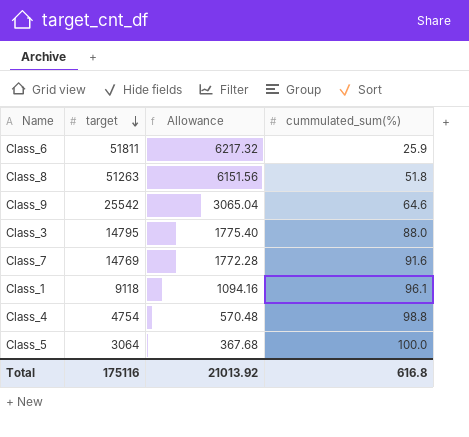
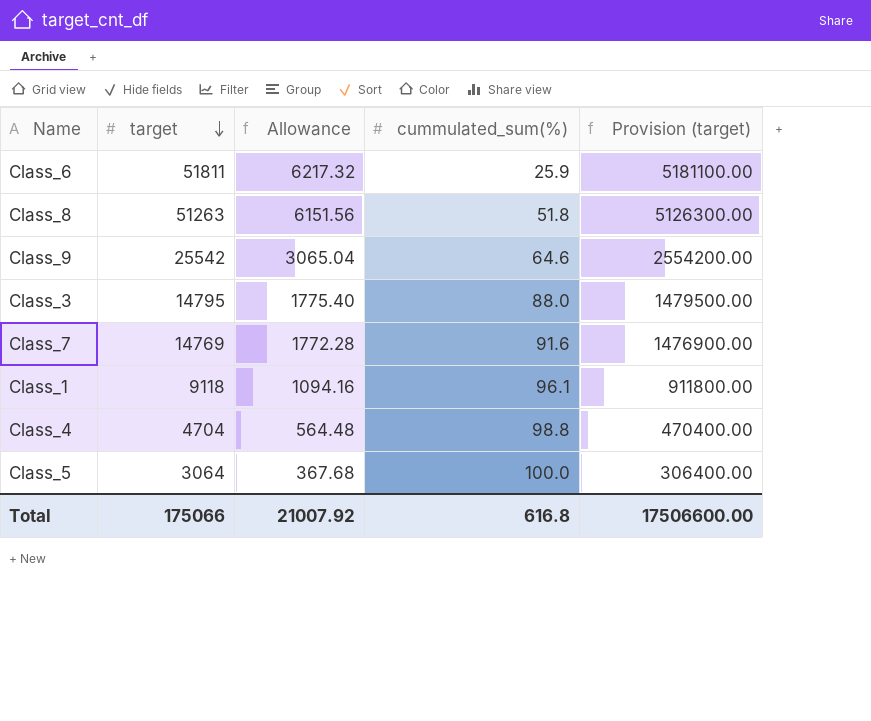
column Provision (target) | formula: none -> [target] * 100
Class_4 | target: 4754 -> 4704
Class_4 | Allowance: 570.48 -> 564.48
Total | target: 175116 -> 175066
Total | Allowance: 21013.92 -> 21007.92

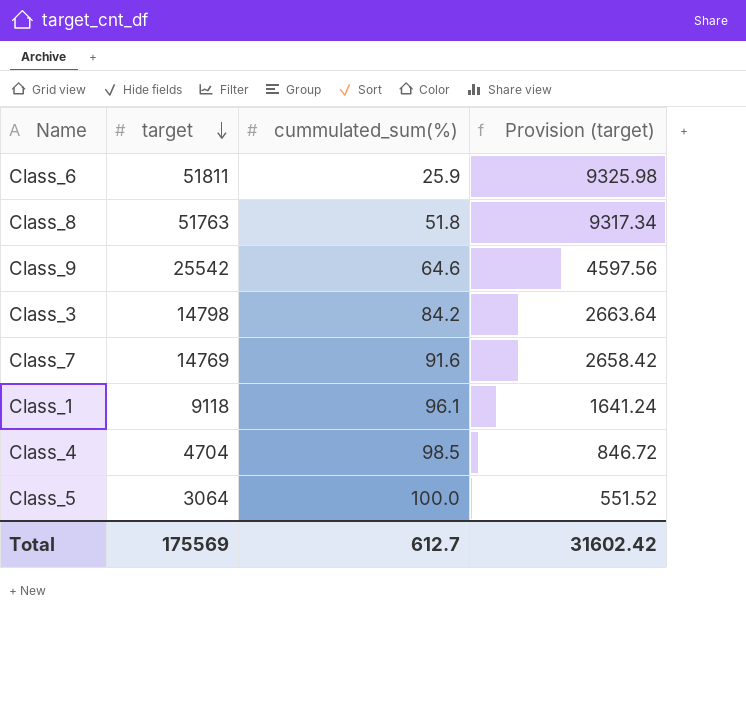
column Allowance | formula: [target] * 0.12 -> none
column Provision (target) | formula: [target] * 100 -> [target] * 0.18
Class_8 | target: 51263 -> 51763
Class_3 | target: 14795 -> 14798
Class_3 | cummulated_sum(%): 88.0 -> 84.2
Class_4 | cummulated_sum(%): 98.8 -> 98.5
Total | target: 175066 -> 175569
Total | cummulated_sum(%): 616.8 -> 612.7
Total | Provision (target): 17506600.00 -> 31602.42

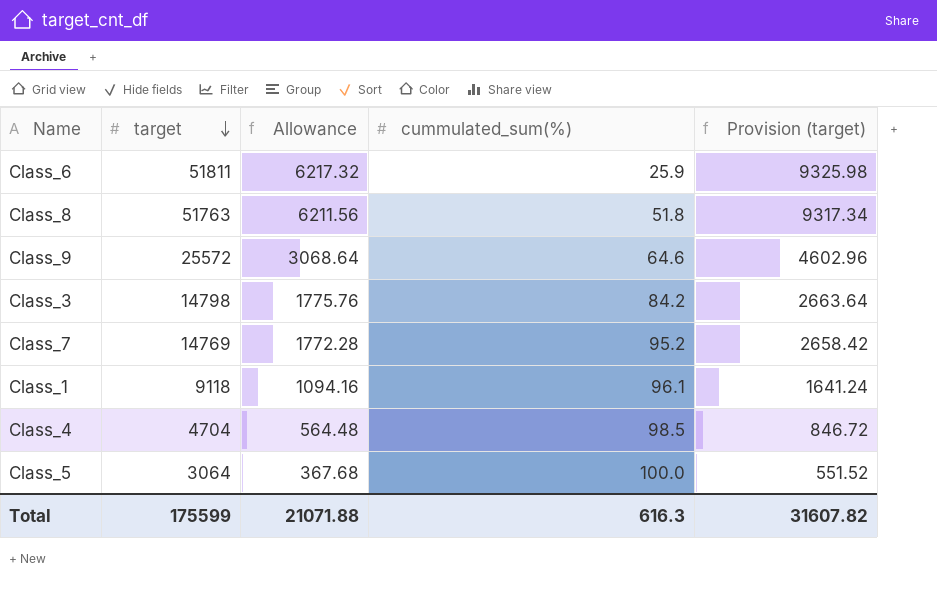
column Allowance | formula: none -> [target] * 0.12
Class_9 | target: 25542 -> 25572
Class_9 | Provision (target): 4597.56 -> 4602.96
Class_7 | cummulated_sum(%): 91.6 -> 95.2
Total | target: 175569 -> 175599
Total | cummulated_sum(%): 612.7 -> 616.3
Total | Provision (target): 31602.42 -> 31607.82

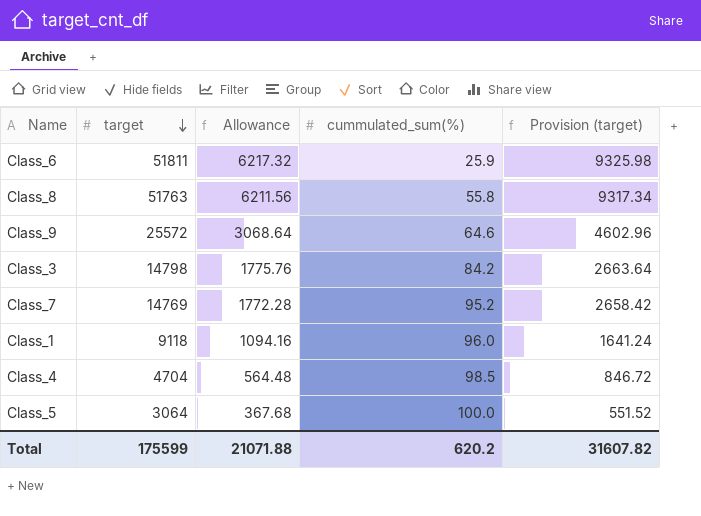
Class_8 | cummulated_sum(%): 51.8 -> 55.8
Class_1 | cummulated_sum(%): 96.1 -> 96.0
Total | cummulated_sum(%): 616.3 -> 620.2

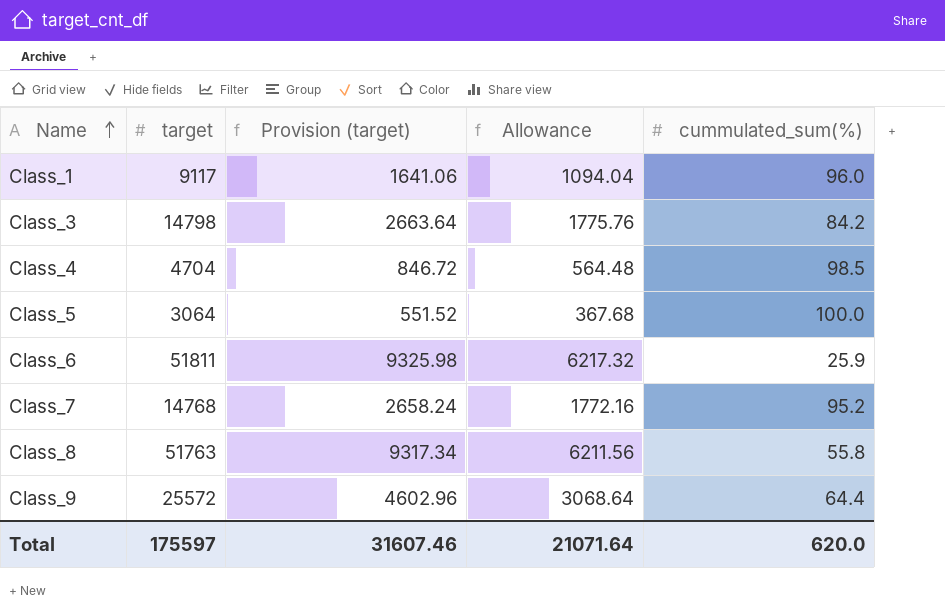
row order: target descending -> Name ascending
column Provision (target) | position: 5 -> 3
Class_1 | target: 9118 -> 9117
Class_1 | Provision (target): 1641.24 -> 1641.06
Class_1 | Allowance: 1094.16 -> 1094.04
Class_7 | target: 14769 -> 14768
Class_7 | Provision (target): 2658.42 -> 2658.24
Class_7 | Allowance: 1772.28 -> 1772.16
Class_9 | cummulated_sum(%): 64.6 -> 64.4
Total | target: 175599 -> 175597
Total | Provision (target): 31607.82 -> 31607.46
Total | Allowance: 21071.88 -> 21071.64
Total | cummulated_sum(%): 620.2 -> 620.0

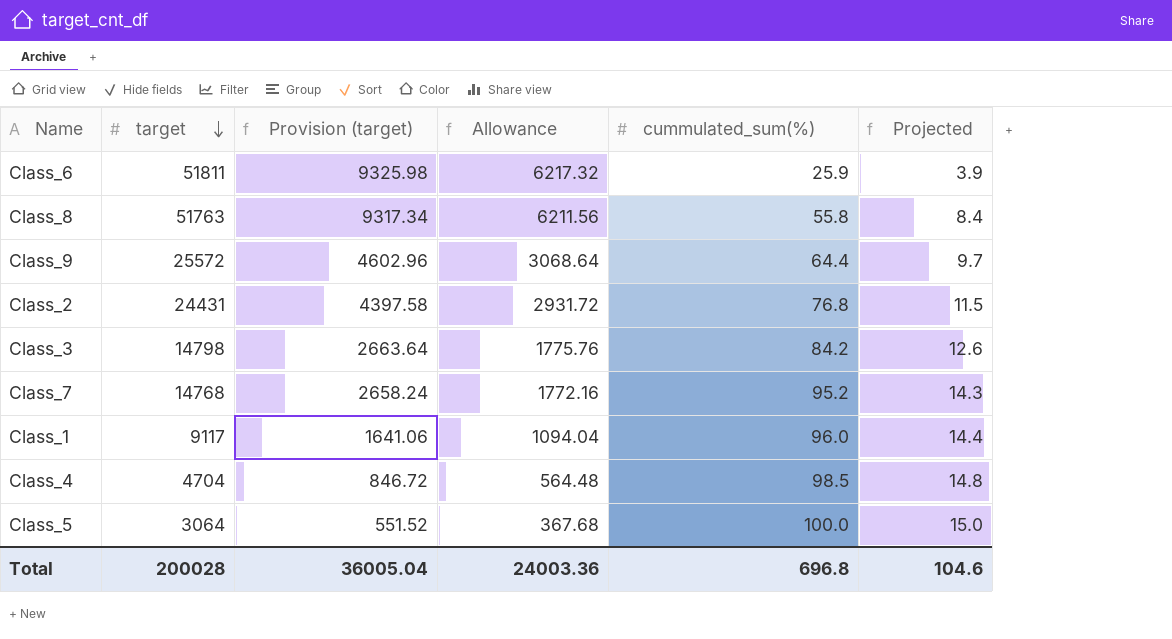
row order: Name ascending -> target descending
column Projected | formula: none -> [cummulated_sum(%)] * 0.15
row Class_2: none -> 24431 | 4397.58 | 2931.72 | 76.8 | 11.5
Total | target: 175597 -> 200028
Total | Provision (target): 31607.46 -> 36005.04
Total | Allowance: 21071.64 -> 24003.36
Total | cummulated_sum(%): 620.0 -> 696.8

